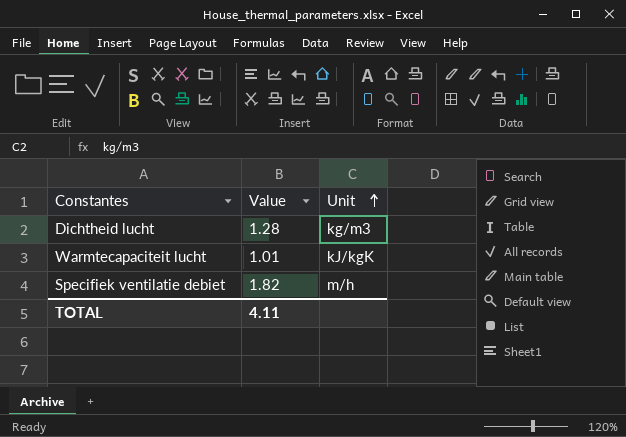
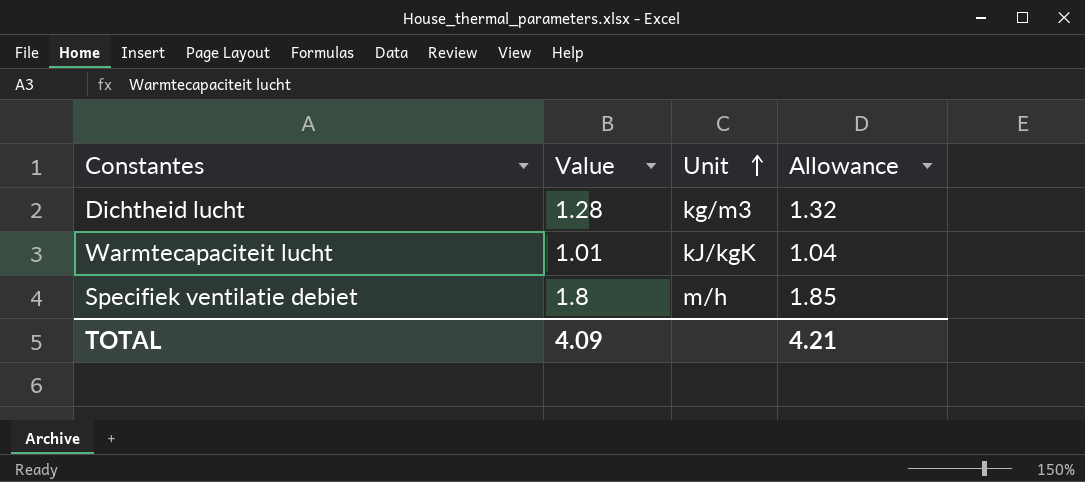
column Allowance | formula: none -> [Value] * 1.03
Specifiek ventilatie debiet | Value: 1.82 -> 1.8
TOTAL | Value: 4.11 -> 4.09

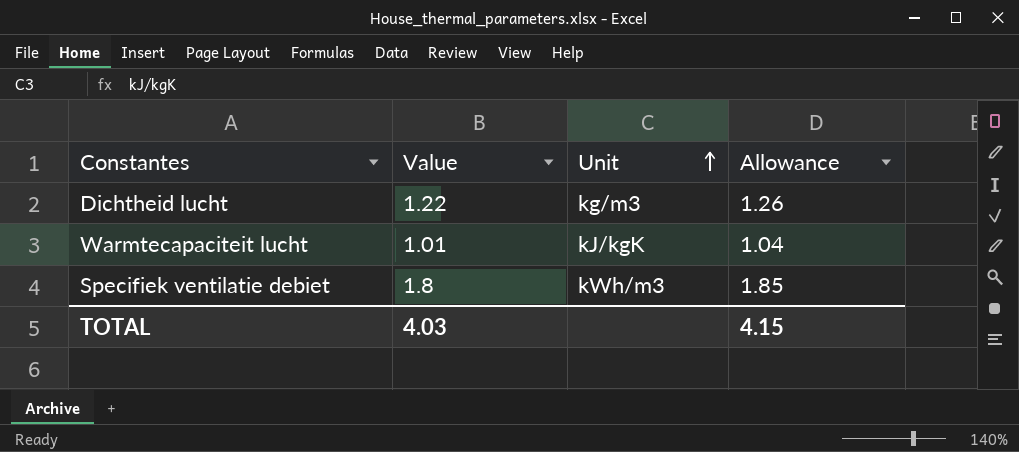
Dichtheid lucht | Value: 1.28 -> 1.22
Dichtheid lucht | Allowance: 1.32 -> 1.26
Specifiek ventilatie debiet | Unit: m/h -> kWh/m3
TOTAL | Value: 4.09 -> 4.03
TOTAL | Allowance: 4.21 -> 4.15

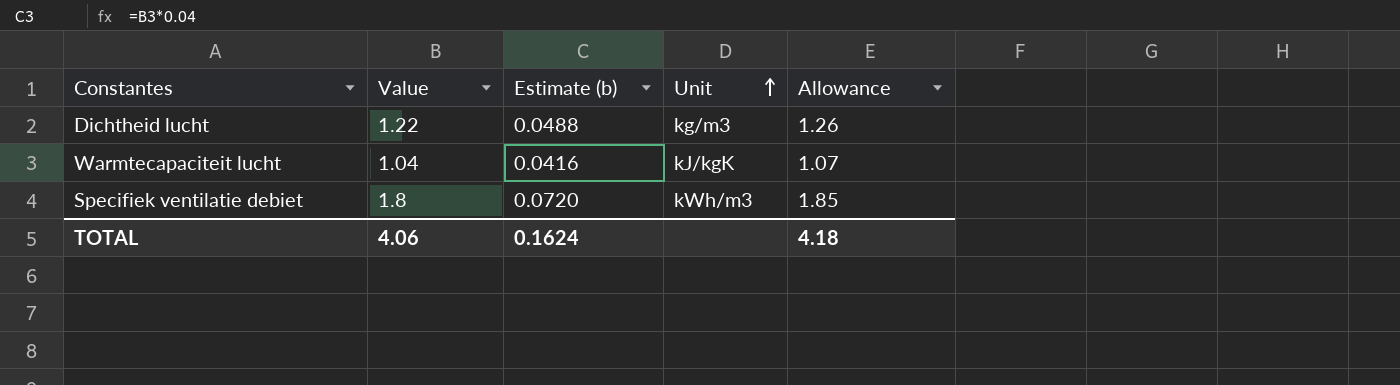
column Estimate (b) | formula: none -> [Value] * 0.04
Warmtecapaciteit lucht | Value: 1.01 -> 1.04
Warmtecapaciteit lucht | Allowance: 1.04 -> 1.07
TOTAL | Value: 4.03 -> 4.06
TOTAL | Allowance: 4.15 -> 4.18

